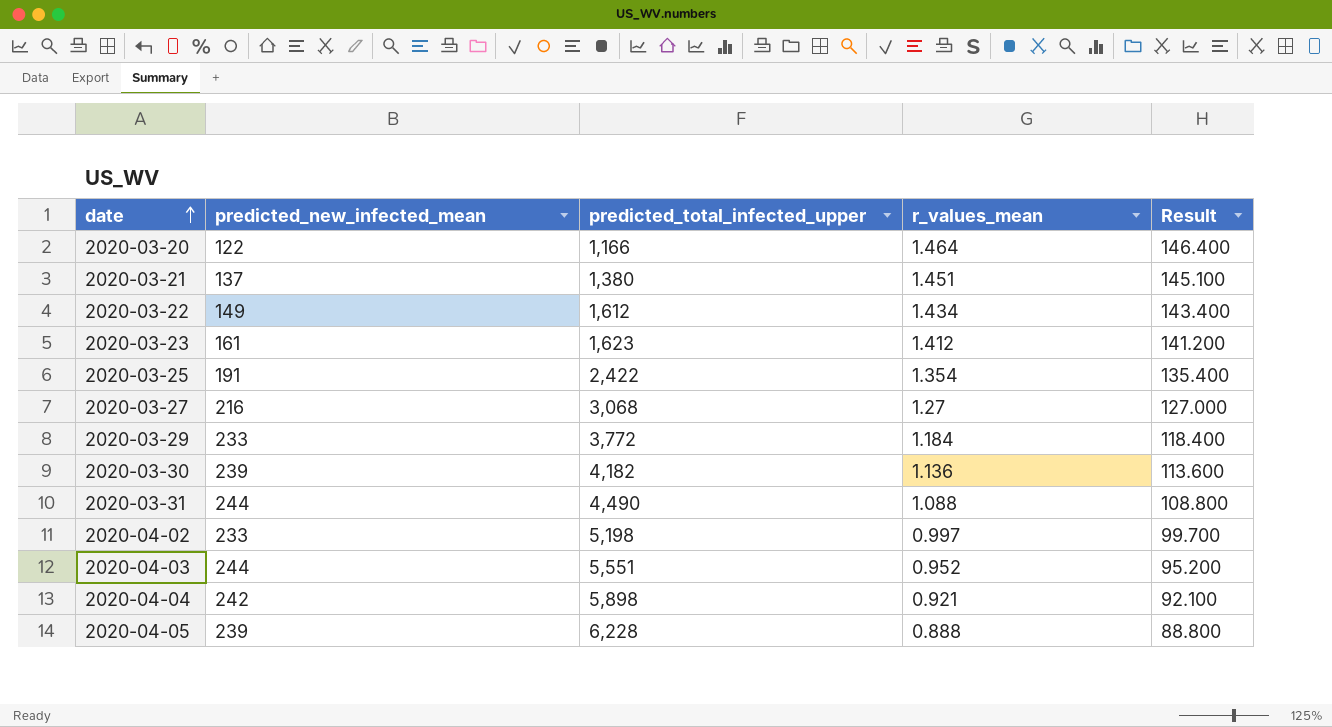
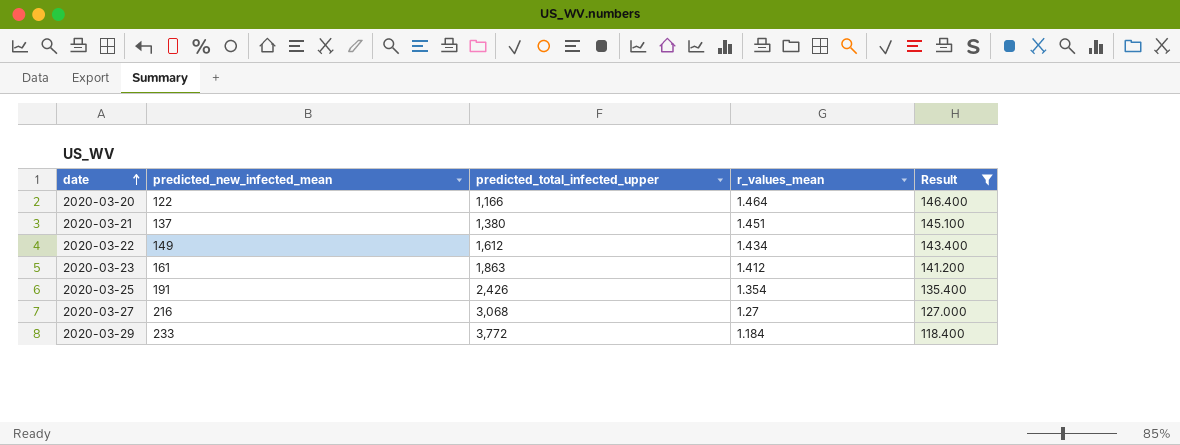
filter: none -> Result >= 118.400
2020-03-23 | predicted_total_infected_upper: 1,623 -> 1,863
2020-03-25 | predicted_total_infected_upper: 2,422 -> 2,426

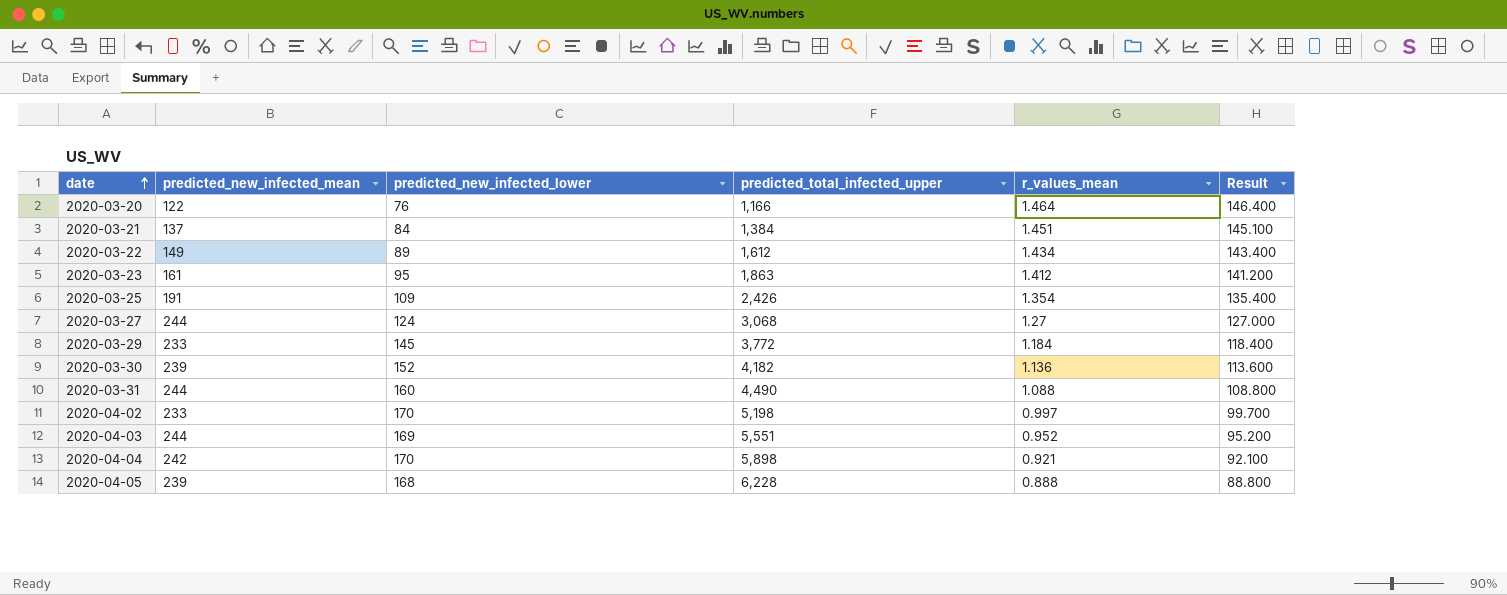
filter: Result >= 118.400 -> none
column predicted_new_infected_lower | position: none -> 3
2020-03-21 | predicted_total_infected_upper: 1,380 -> 1,384
2020-03-27 | predicted_new_infected_mean: 216 -> 244

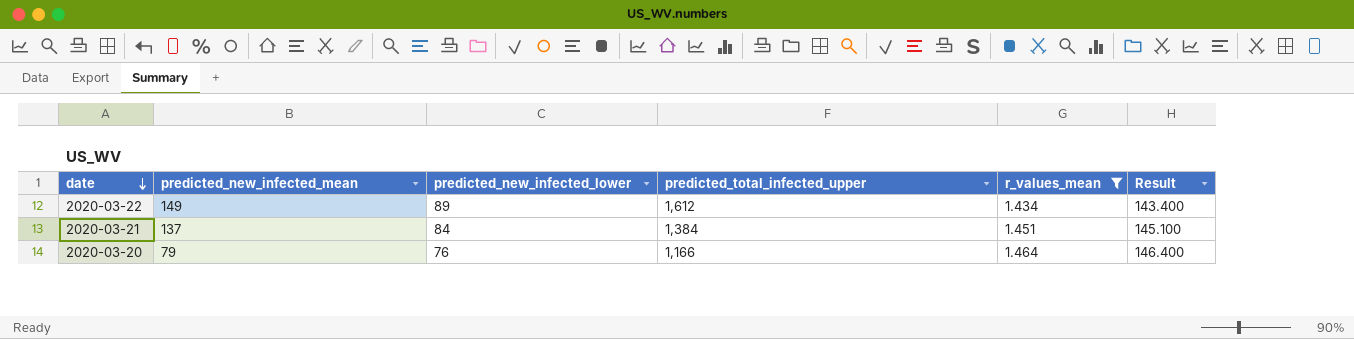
filter: none -> r_values_mean >= 1.434
row order: date ascending -> date descending
2020-03-20 | predicted_new_infected_mean: 122 -> 79

